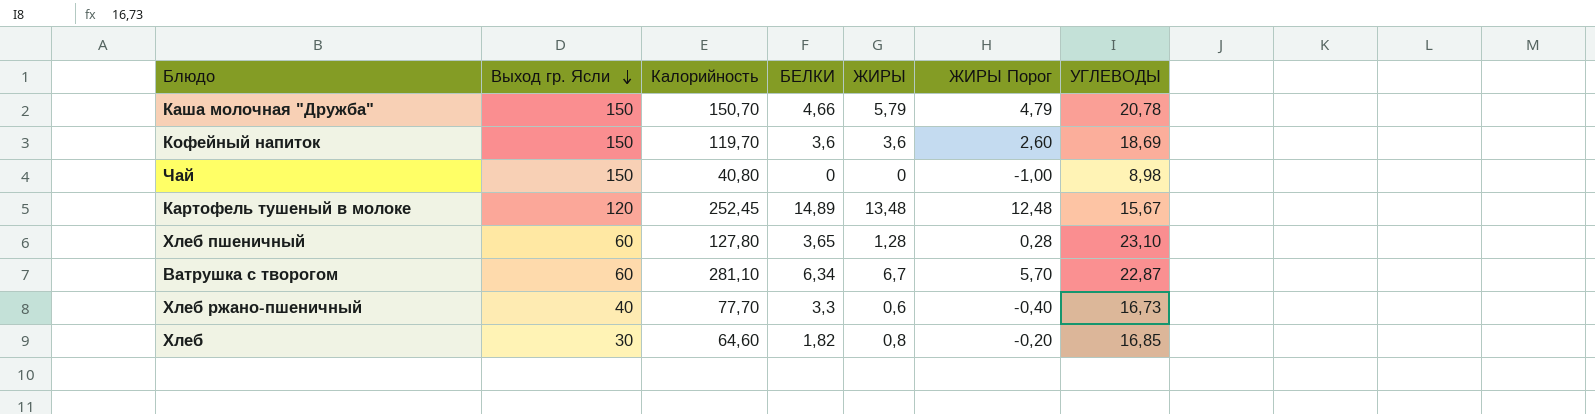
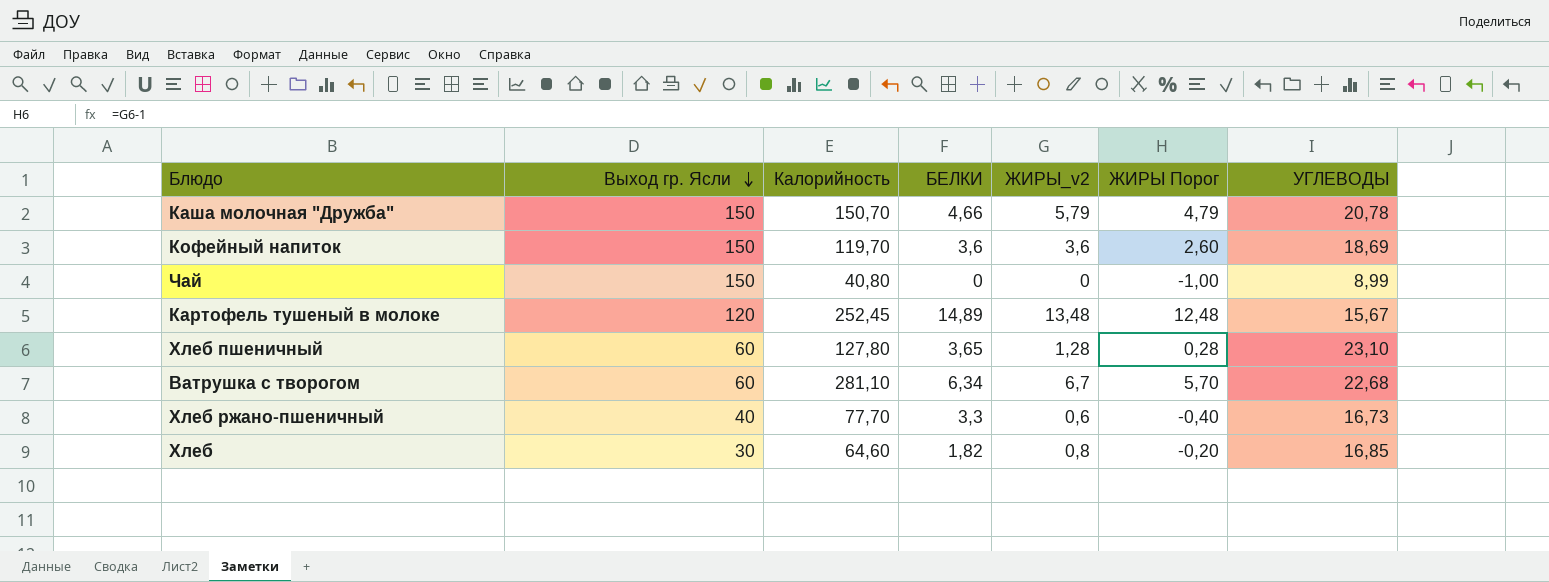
column name: ЖИРЫ -> ЖИРЫ_v2
Чай | УГЛЕВОДЫ: 8,98 -> 8,99
Ватрушка с творогом | УГЛЕВОДЫ: 22,87 -> 22,68

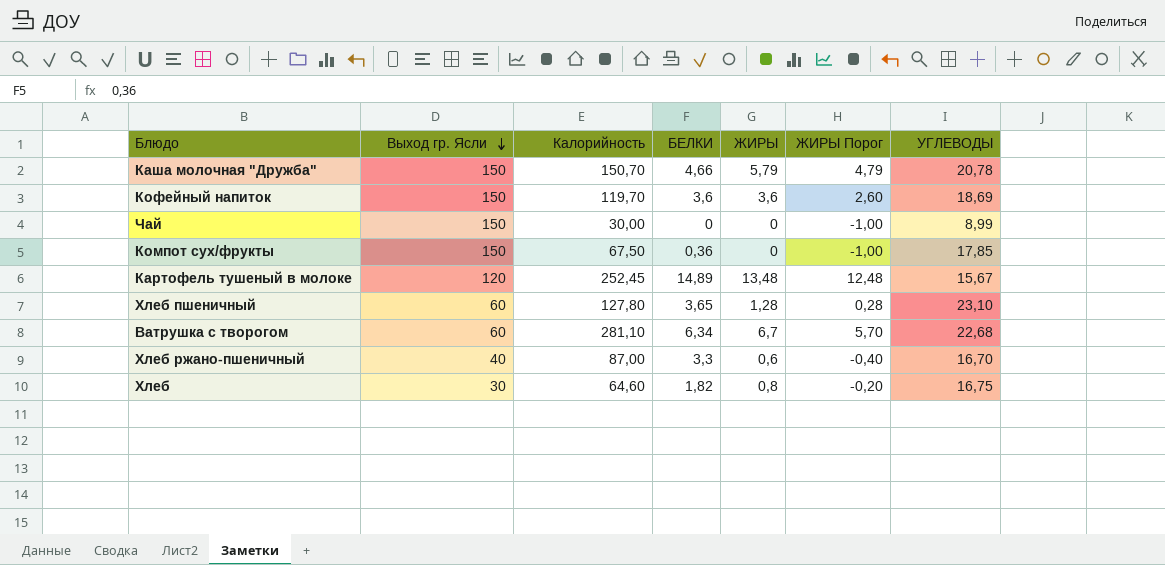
column name: ЖИРЫ_v2 -> ЖИРЫ
Чай | Калорийность: 40,80 -> 30,00
row Компот сух/фрукты: none -> 150 | 67,50 | 0,36 | 0 | -1,00 | 17,85
Хлеб ржано-пшеничный | Калорийность: 77,70 -> 87,00
Хлеб ржано-пшеничный | УГЛЕВОДЫ: 16,73 -> 16,70
Хлеб | УГЛЕВОДЫ: 16,85 -> 16,75

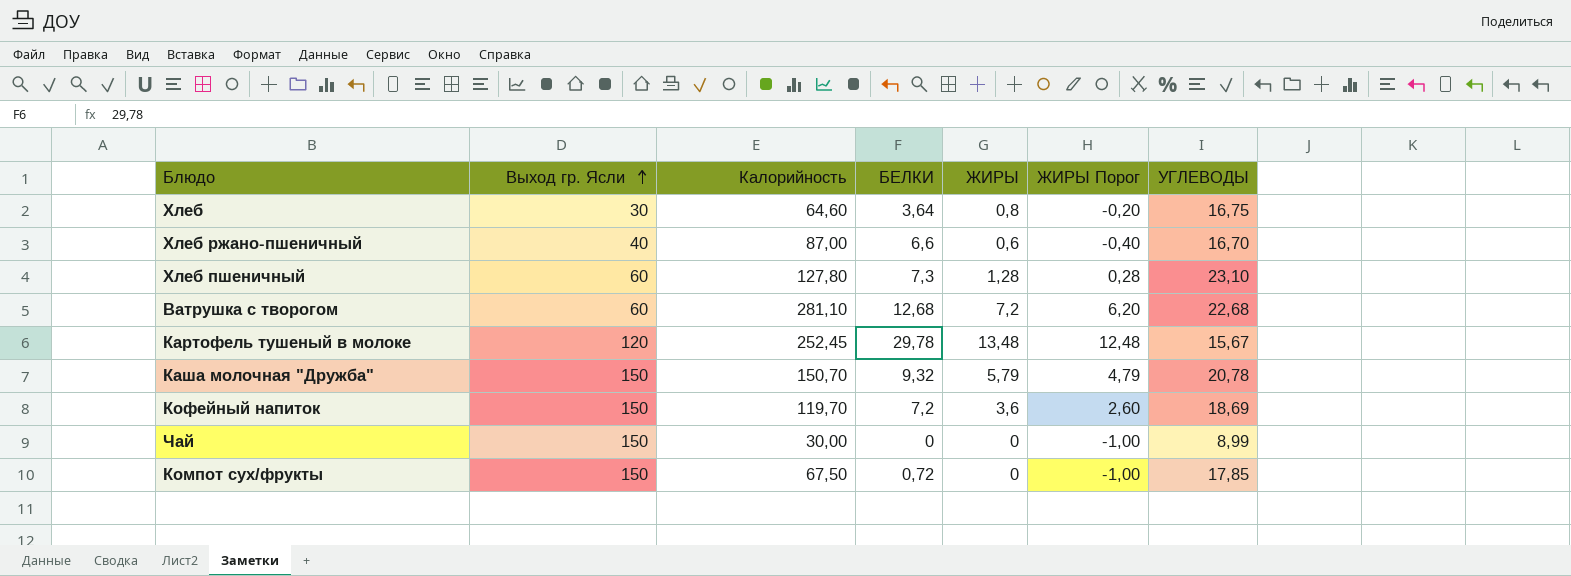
row order: Выход гр. Ясли descending -> Выход гр. Ясли ascending
Хлеб | БЕЛКИ: 1,82 -> 3,64
Хлеб ржано-пшеничный | БЕЛКИ: 3,3 -> 6,6
Хлеб пшеничный | БЕЛКИ: 3,65 -> 7,3
Ватрушка с творогом | БЕЛКИ: 6,34 -> 12,68
Ватрушка с творогом | ЖИРЫ: 6,7 -> 7,2
Ватрушка с творогом | ЖИРЫ Порог: 5,70 -> 6,20
Картофель тушеный в молоке | БЕЛКИ: 14,89 -> 29,78
Каша молочная "Дружба" | БЕЛКИ: 4,66 -> 9,32
Кофейный напиток | БЕЛКИ: 3,6 -> 7,2
Компот сух/фрукты | БЕЛКИ: 0,36 -> 0,72

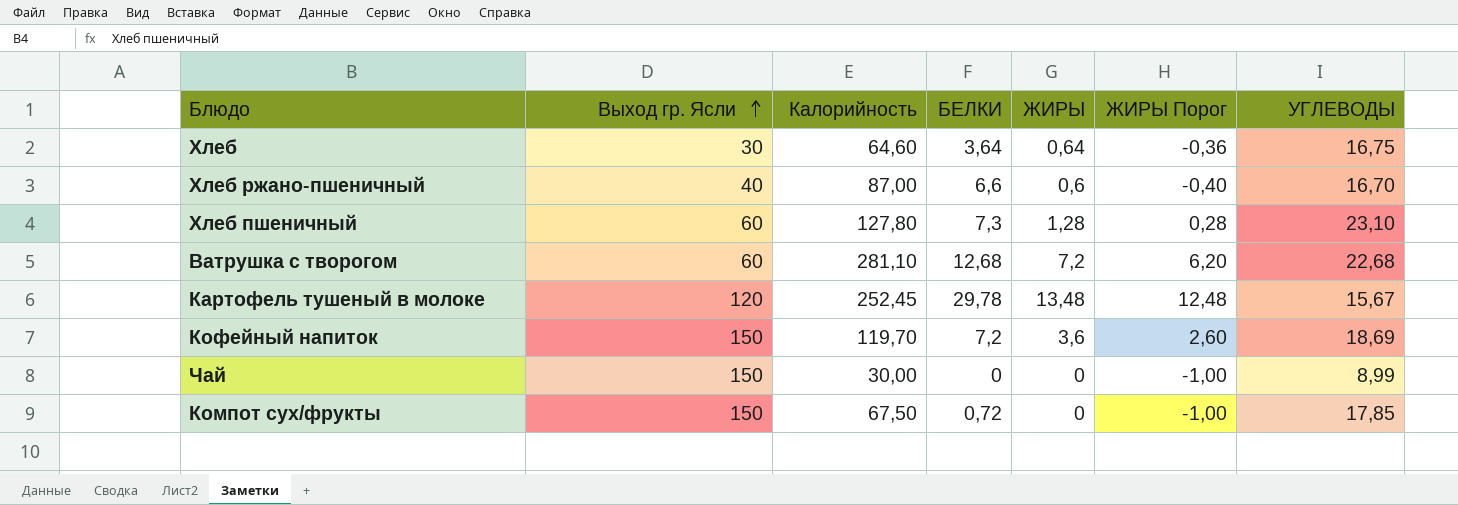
row Каша молочная "Дружба": 150 | 150,70 | 9,32 | 5,79 | 4,79 | 20,78 -> none
Хлеб | ЖИРЫ: 0,8 -> 0,64
Хлеб | ЖИРЫ Порог: -0,20 -> -0,36

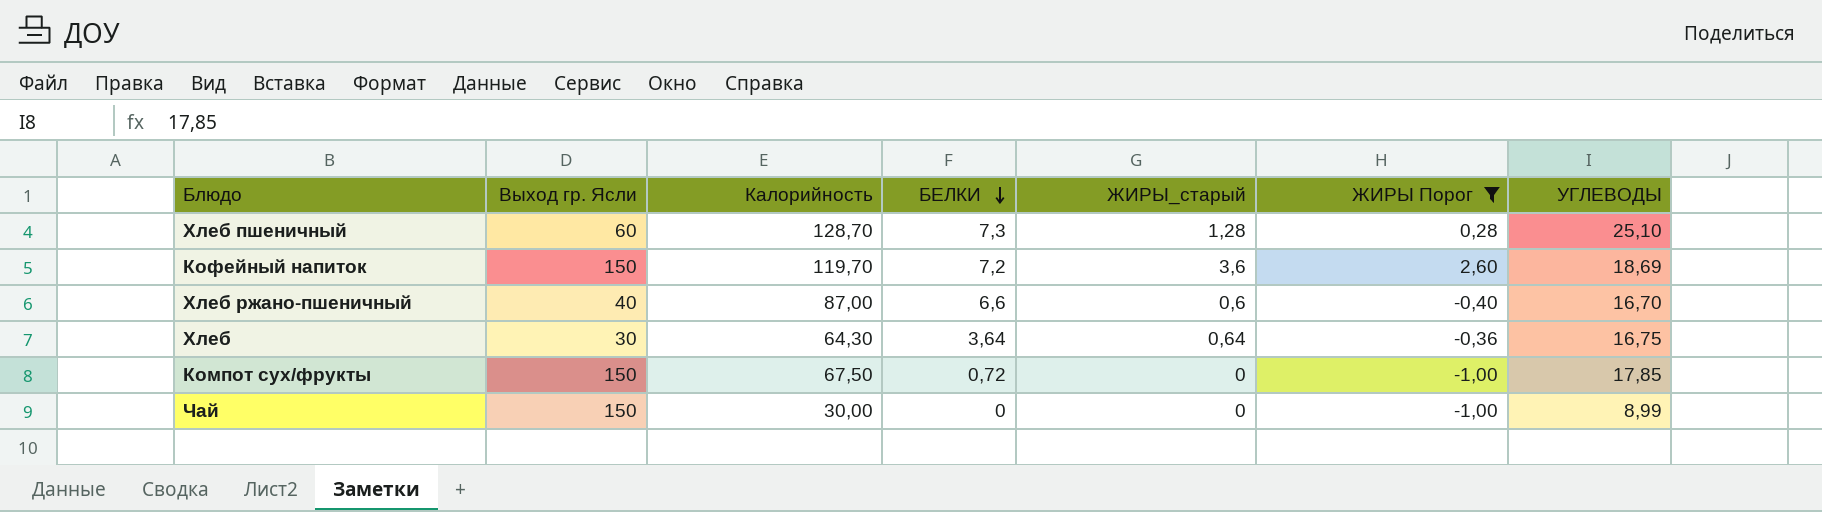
filter: none -> ЖИРЫ Порог <= 2,60
row order: Выход гр. Ясли ascending -> БЕЛКИ descending
column name: ЖИРЫ -> ЖИРЫ_старый
Хлеб пшеничный | Калорийность: 127,80 -> 128,70
Хлеб пшеничный | УГЛЕВОДЫ: 23,10 -> 25,10
Хлеб | Калорийность: 64,60 -> 64,30

